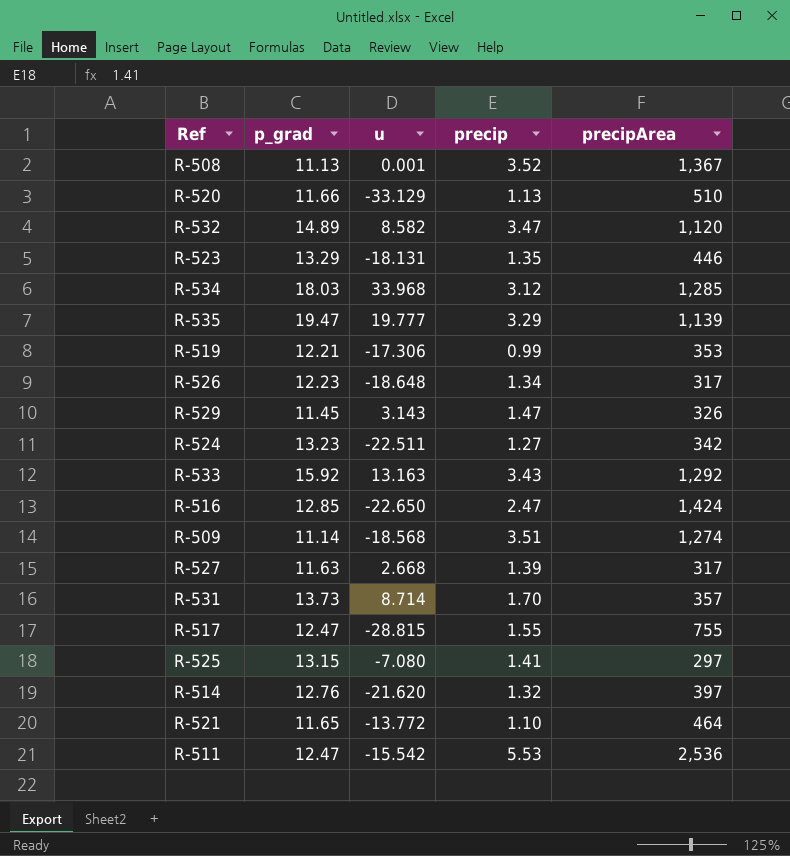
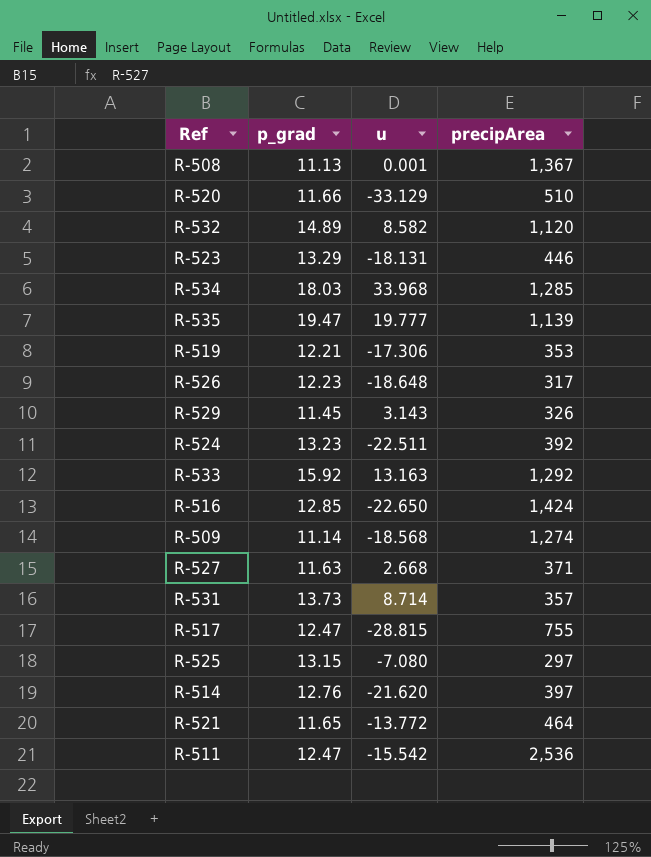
column precip | position: 4 -> none
R-524 | precipArea: 342 -> 392
R-527 | precipArea: 317 -> 371

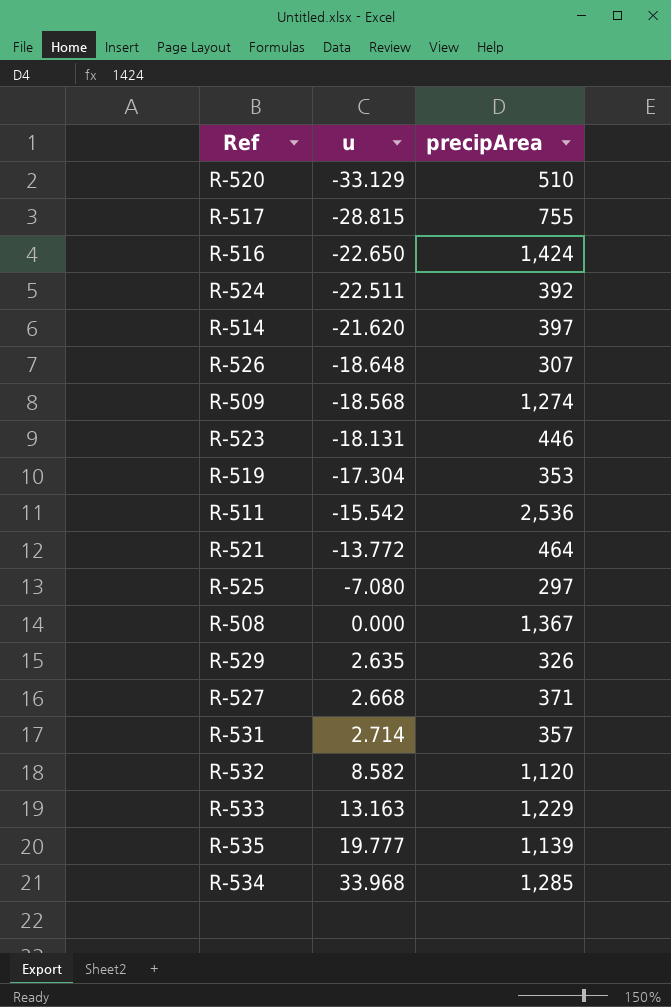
row order: none -> u ascending
column p_grad | position: 2 -> none
R-526 | precipArea: 317 -> 307
R-519 | u: -17.306 -> -17.304
R-508 | u: 0.001 -> 0.000
R-529 | u: 3.143 -> 2.635
R-531 | u: 8.714 -> 2.714
R-533 | precipArea: 1,292 -> 1,229

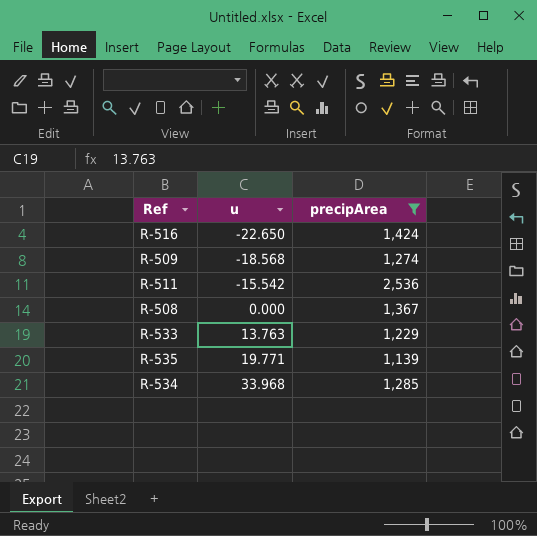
filter: none -> precipArea >= 1,139
R-533 | u: 13.163 -> 13.763
R-535 | u: 19.777 -> 19.771

